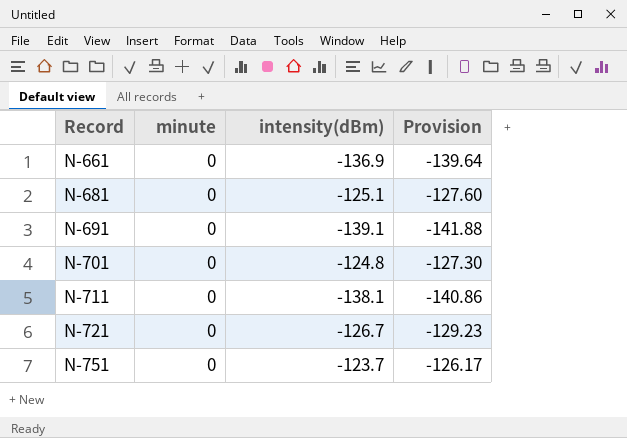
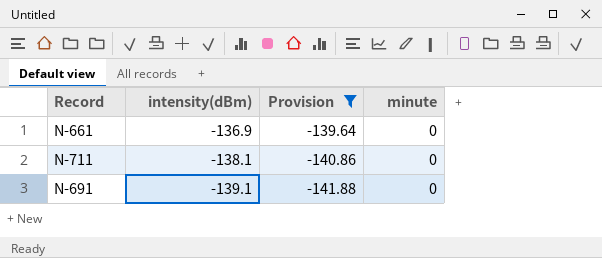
filter: none -> Provision <= -139.64
row order: Record ascending -> intensity(dBm) descending
column minute | position: 2 -> 4

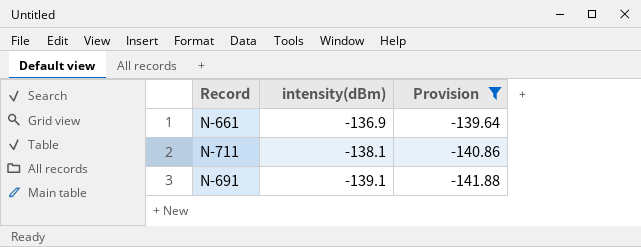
column minute | position: 4 -> none

